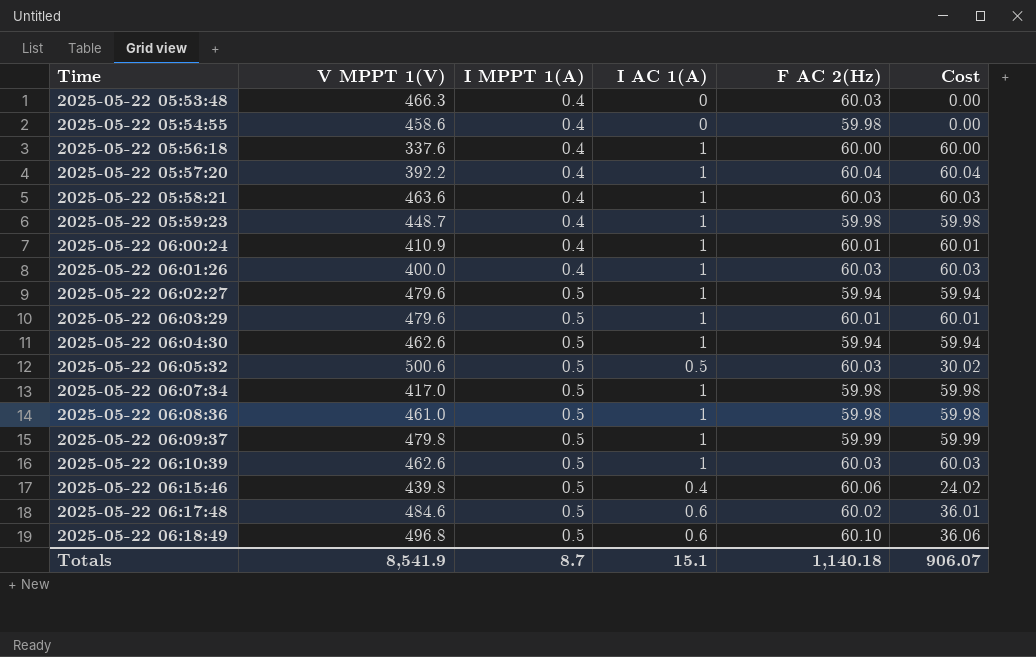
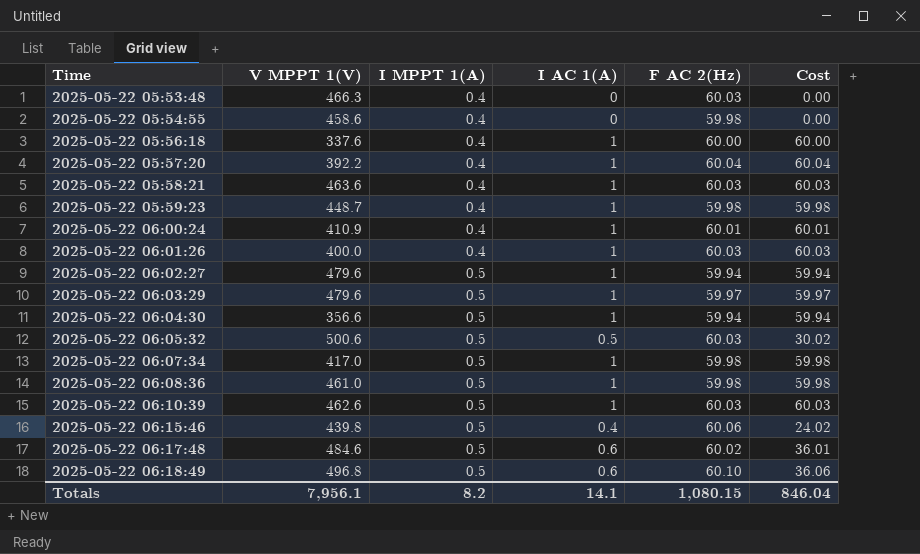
row 2025-05-22 06:09:37: 479.8 | 0.5 | 1 | 59.99 | 59.99 -> none
2025-05-22 06:03:29 | F AC 2(Hz): 60.01 -> 59.97
2025-05-22 06:03:29 | Cost: 60.01 -> 59.97
2025-05-22 06:04:30 | V MPPT 1(V): 462.6 -> 356.6
Totals | V MPPT 1(V): 8,541.9 -> 7,956.1
Totals | I MPPT 1(A): 8.7 -> 8.2
Totals | I AC 1(A): 15.1 -> 14.1
Totals | F AC 2(Hz): 1,140.18 -> 1,080.15
Totals | Cost: 906.07 -> 846.04

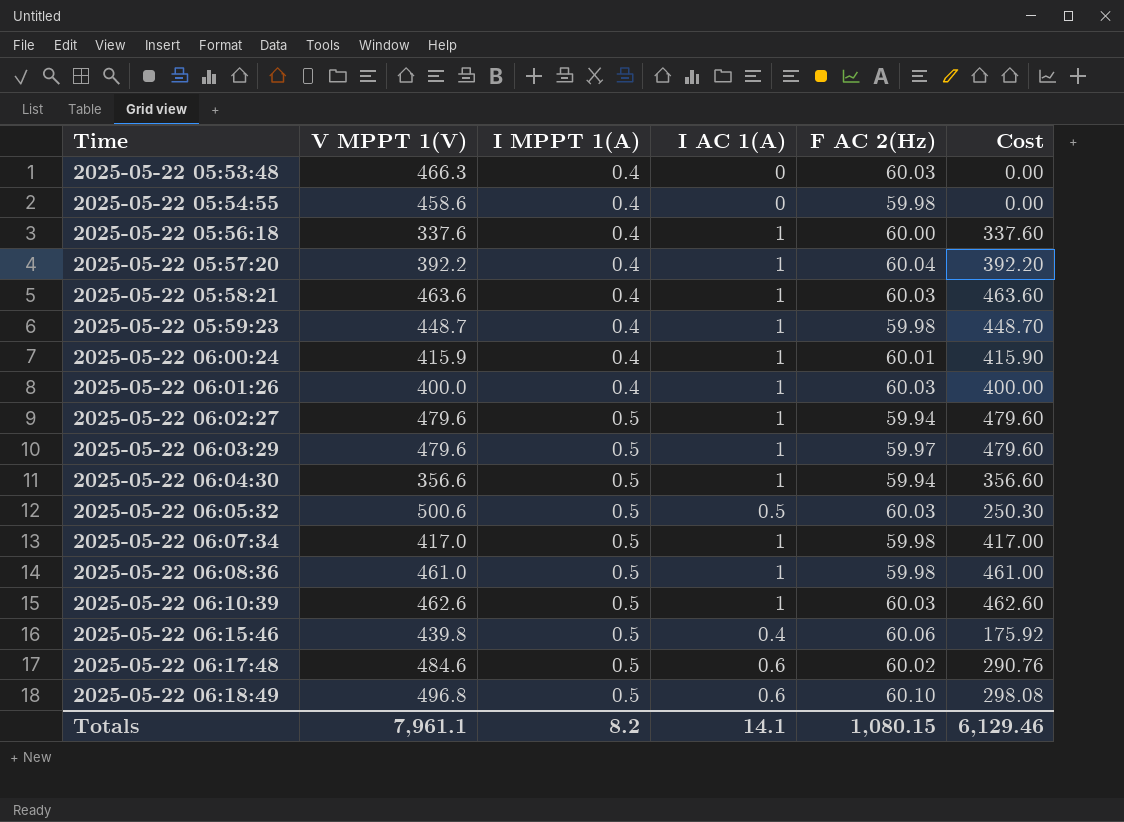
column Cost | formula: [I AC 1(A)] * [F AC 2(Hz)] -> [V MPPT 1(V)] * [I AC 1(A)]
2025-05-22 06:00:24 | V MPPT 1(V): 410.9 -> 415.9
Totals | V MPPT 1(V): 7,956.1 -> 7,961.1
Totals | Cost: 846.04 -> 6,129.46

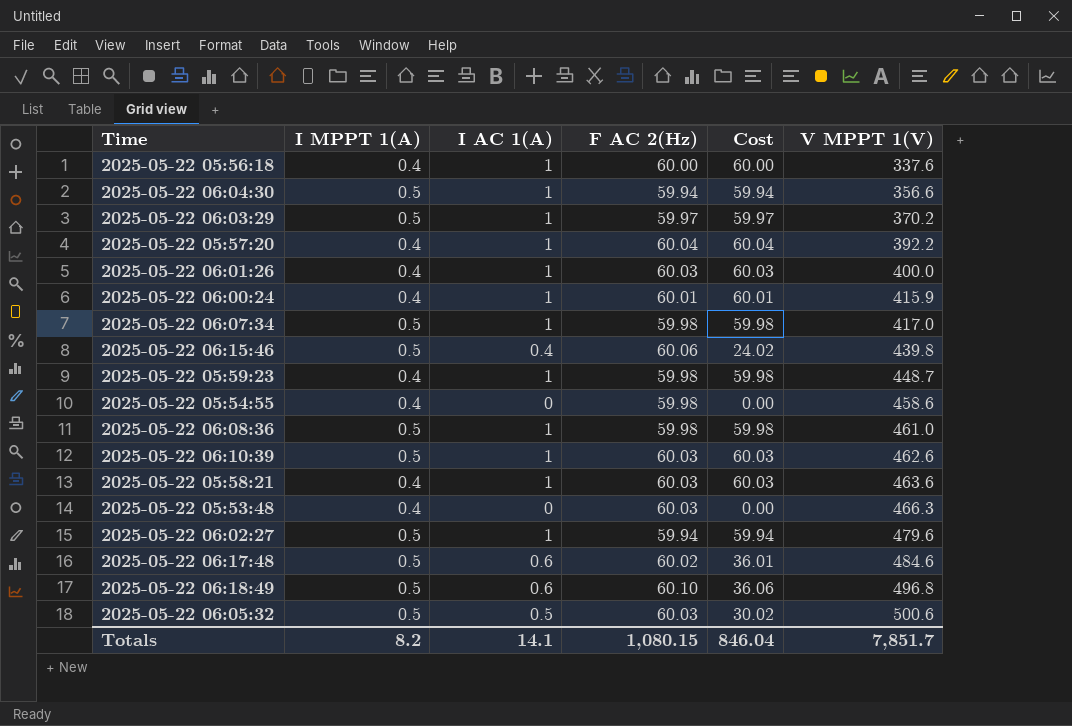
row order: Time ascending -> V MPPT 1(V) ascending
column Cost | formula: [V MPPT 1(V)] * [I AC 1(A)] -> [I AC 1(A)] * [F AC 2(Hz)]
column V MPPT 1(V) | position: 2 -> 6
2025-05-22 06:03:29 | V MPPT 1(V): 479.6 -> 370.2
Totals | Cost: 6,129.46 -> 846.04
Totals | V MPPT 1(V): 7,961.1 -> 7,851.7

